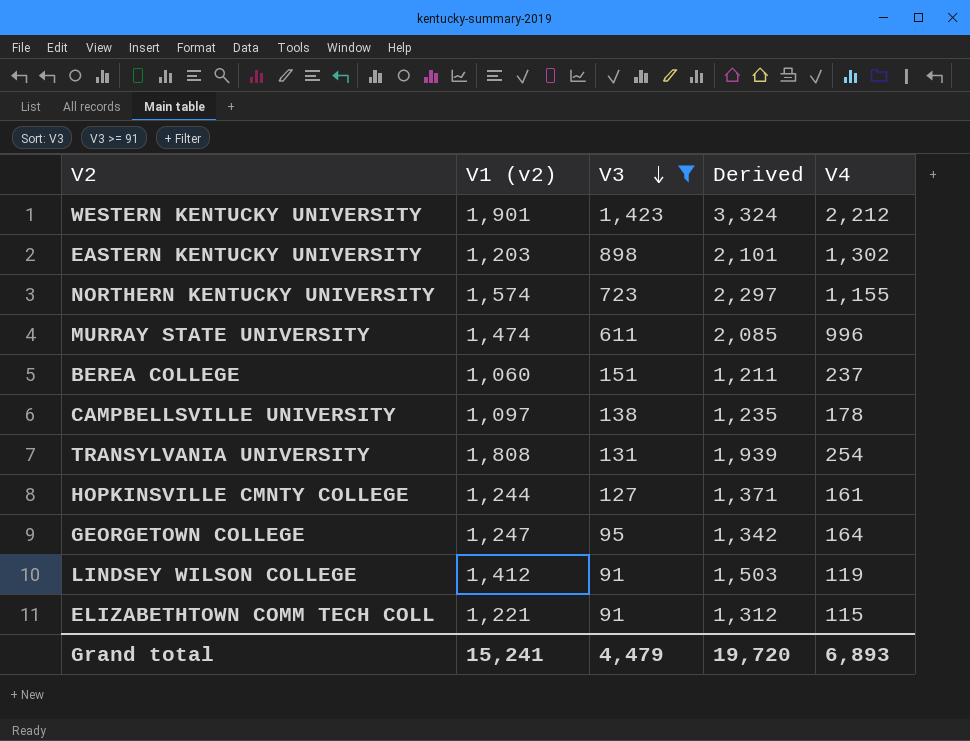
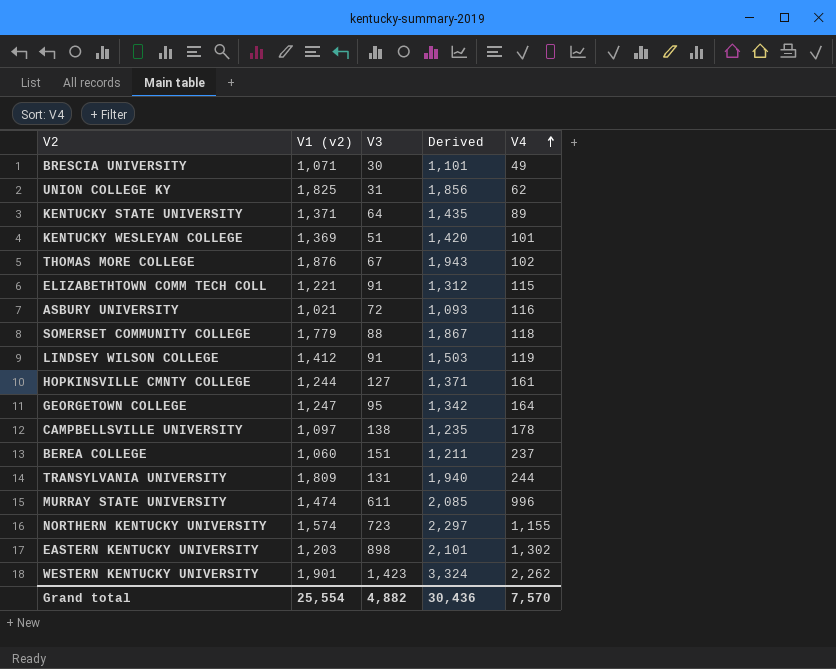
filter: V3 >= 91 -> none
row order: V3 descending -> V4 ascending
TRANSYLVANIA UNIVERSITY | V1 (v2): 1,808 -> 1,809
TRANSYLVANIA UNIVERSITY | Derived: 1,939 -> 1,940
TRANSYLVANIA UNIVERSITY | V4: 254 -> 244
WESTERN KENTUCKY UNIVERSITY | V4: 2,212 -> 2,262
Grand total | V1 (v2): 15,241 -> 25,554
Grand total | V3: 4,479 -> 4,882
Grand total | Derived: 19,720 -> 30,436
Grand total | V4: 6,893 -> 7,570

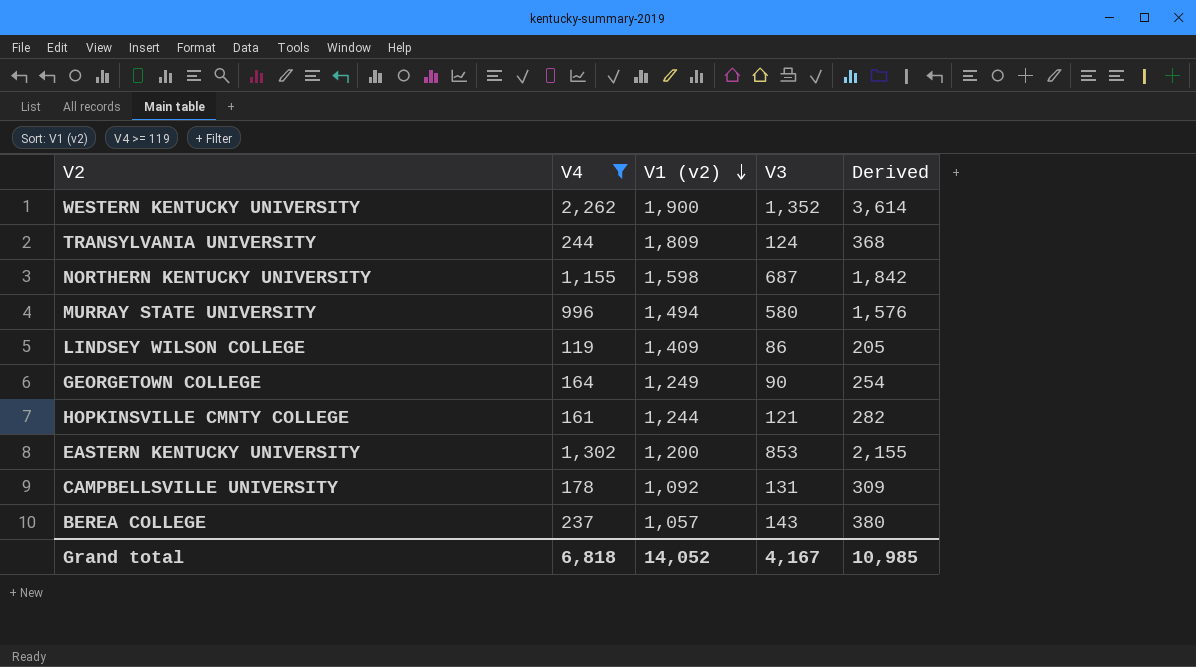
filter: none -> V4 >= 119
row order: V4 ascending -> V1 (v2) descending
column V4 | position: 5 -> 2
column Derived | formula: [V1 (v2)] + [V3] -> [V4] + [V3]
WESTERN KENTUCKY UNIVERSITY | V1 (v2): 1,901 -> 1,900
WESTERN KENTUCKY UNIVERSITY | V3: 1,423 -> 1,352
TRANSYLVANIA UNIVERSITY | V3: 131 -> 124
NORTHERN KENTUCKY UNIVERSITY | V1 (v2): 1,574 -> 1,598
NORTHERN KENTUCKY UNIVERSITY | V3: 723 -> 687
MURRAY STATE UNIVERSITY | V1 (v2): 1,474 -> 1,494
MURRAY STATE UNIVERSITY | V3: 611 -> 580
LINDSEY WILSON COLLEGE | V1 (v2): 1,412 -> 1,409
LINDSEY WILSON COLLEGE | V3: 91 -> 86
GEORGETOWN COLLEGE | V1 (v2): 1,247 -> 1,249
GEORGETOWN COLLEGE | V3: 95 -> 90
HOPKINSVILLE CMNTY COLLEGE | V3: 127 -> 121
EASTERN KENTUCKY UNIVERSITY | V1 (v2): 1,203 -> 1,200
EASTERN KENTUCKY UNIVERSITY | V3: 898 -> 853
CAMPBELLSVILLE UNIVERSITY | V1 (v2): 1,097 -> 1,092
CAMPBELLSVILLE UNIVERSITY | V3: 138 -> 131
BEREA COLLEGE | V1 (v2): 1,060 -> 1,057
BEREA COLLEGE | V3: 151 -> 143
Grand total | V4: 7,570 -> 6,818
Grand total | V1 (v2): 25,554 -> 14,052
Grand total | V3: 4,882 -> 4,167
Grand total | Derived: 30,436 -> 10,985

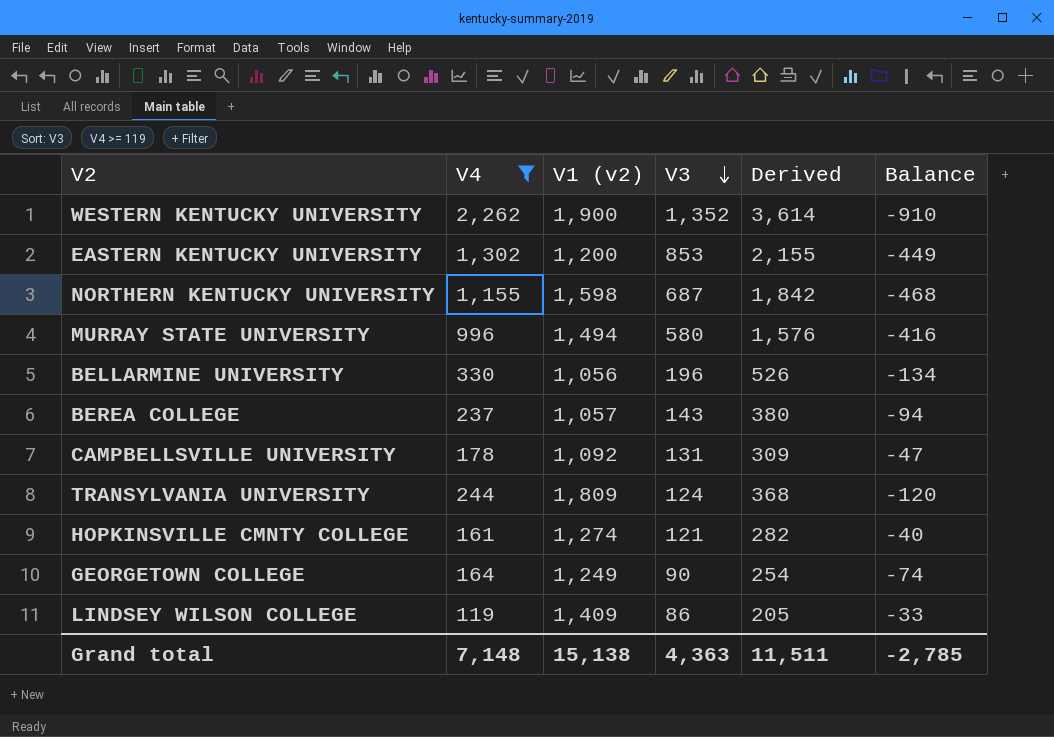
row order: V1 (v2) descending -> V3 descending
column Balance | formula: none -> [V3] - [V4]
row BELLARMINE UNIVERSITY: none -> 330 | 1,056 | 196 | 526 | -134
HOPKINSVILLE CMNTY COLLEGE | V1 (v2): 1,244 -> 1,274
Grand total | V4: 6,818 -> 7,148
Grand total | V1 (v2): 14,052 -> 15,138
Grand total | V3: 4,167 -> 4,363
Grand total | Derived: 10,985 -> 11,511

